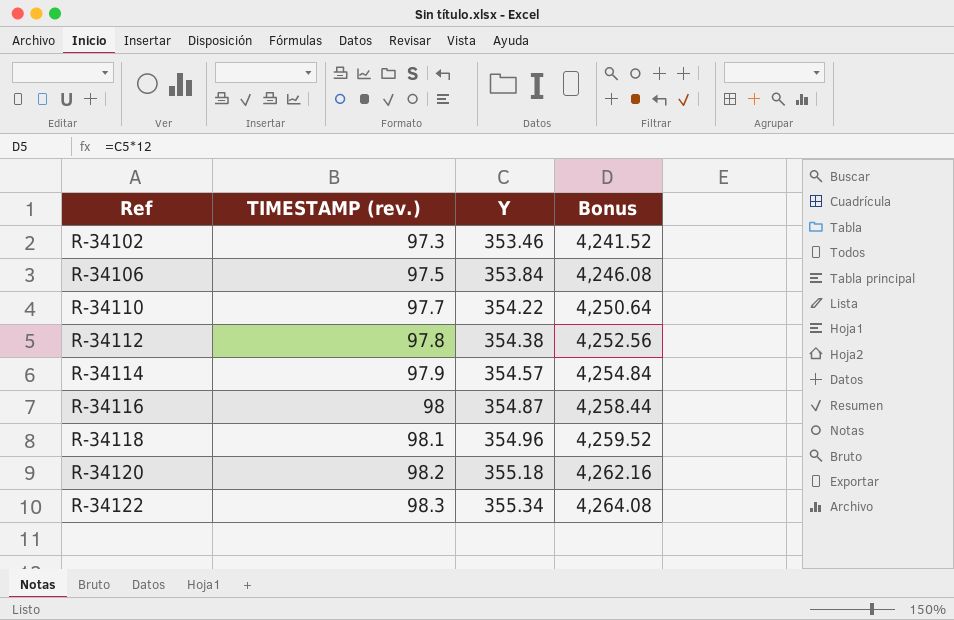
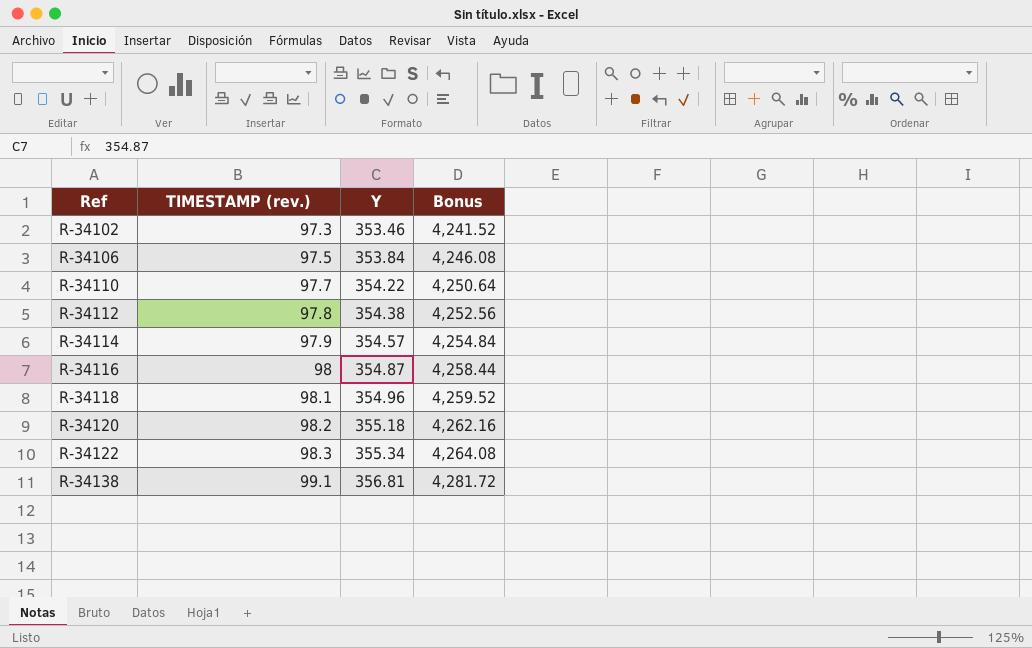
row R-34138: none -> 99.1 | 356.81 | 4,281.72

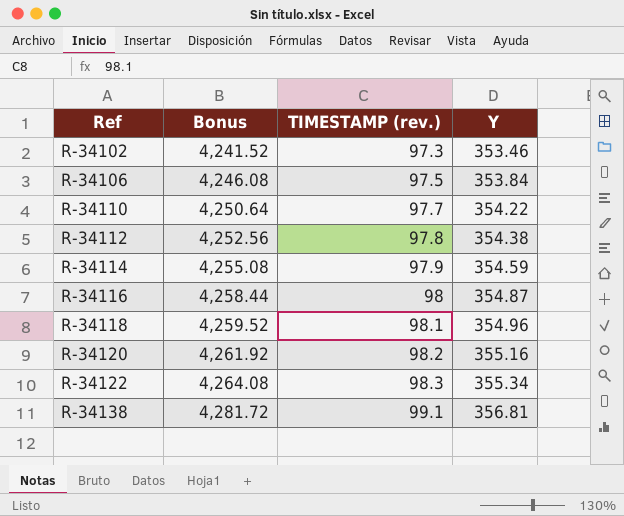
column Bonus | position: 4 -> 2
R-34114 | Bonus: 4,254.84 -> 4,255.08
R-34114 | Y: 354.57 -> 354.59
R-34120 | Bonus: 4,262.16 -> 4,261.92
R-34120 | Y: 355.18 -> 355.16

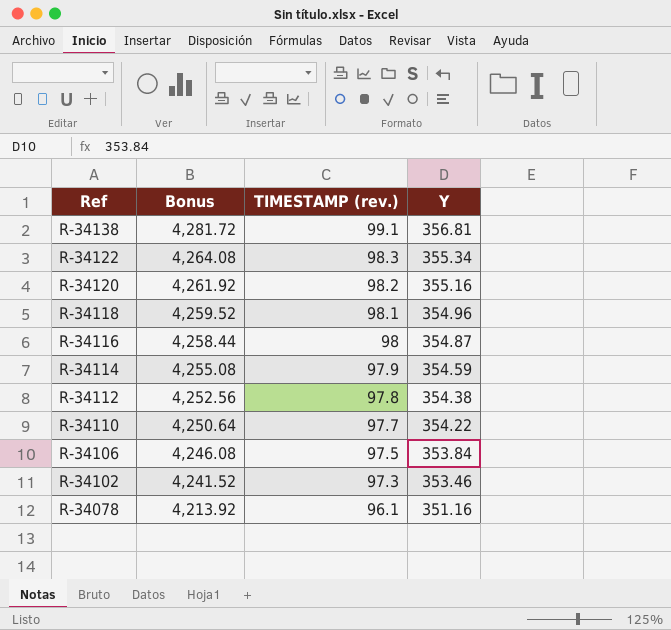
row order: Ref ascending -> Ref descending
row R-34078: none -> 4,213.92 | 96.1 | 351.16

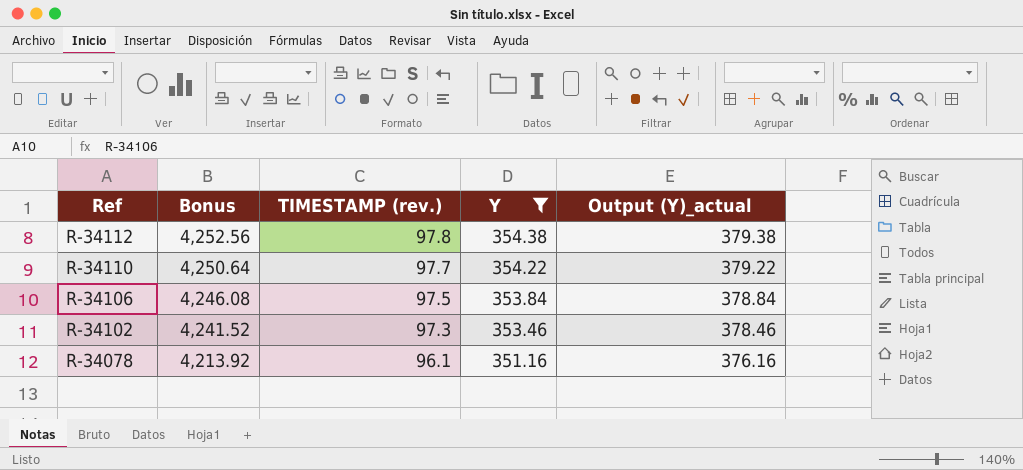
filter: none -> Y <= 354.38
column Output (Y)_actual | formula: none -> [Y] + 25

